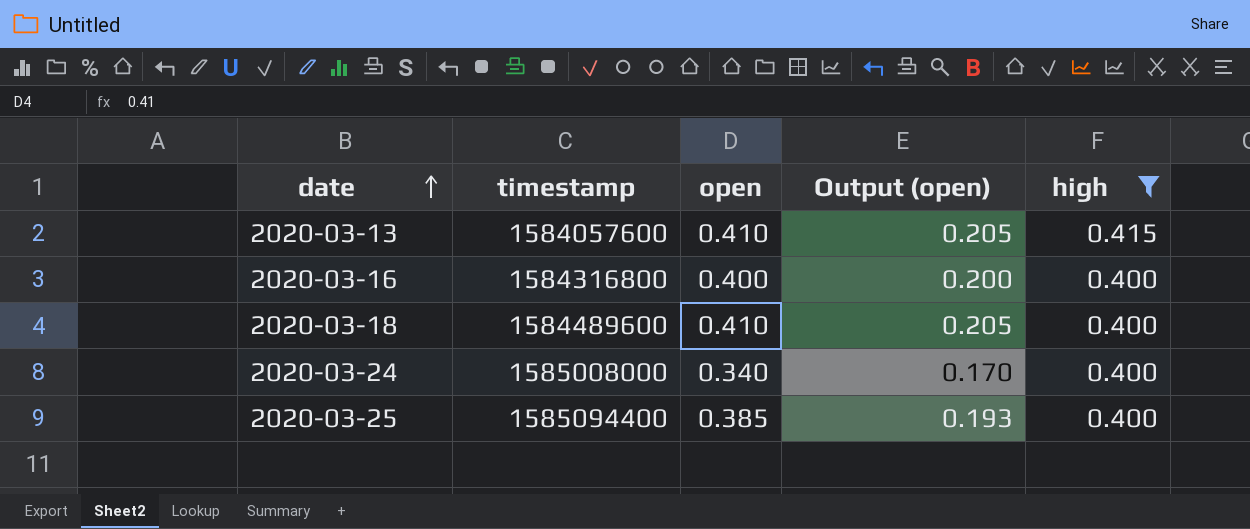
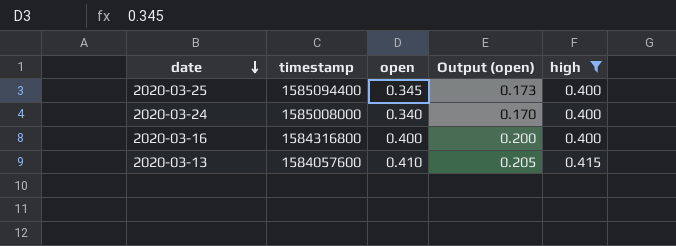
row order: date ascending -> date descending
row 2020-03-18: 1584489600 | 0.410 | 0.205 | 0.400 -> none
2020-03-25 | open: 0.385 -> 0.345
2020-03-25 | Output (open): 0.193 -> 0.173

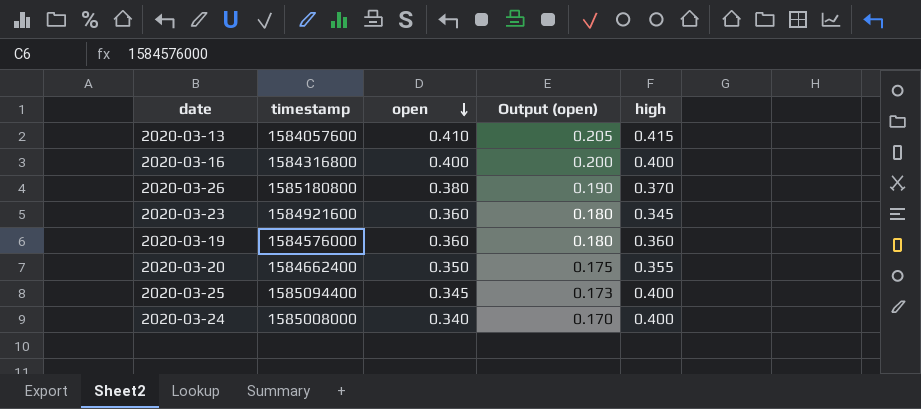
filter: high >= 0.400 -> none
row order: date descending -> open descending

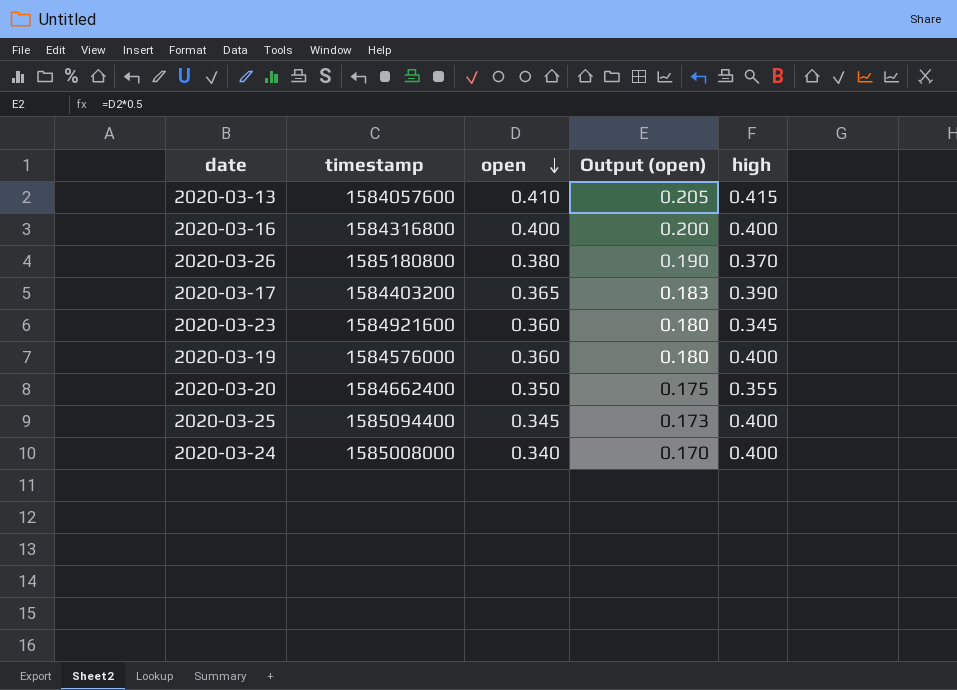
row 2020-03-17: none -> 1584403200 | 0.365 | 0.183 | 0.390
2020-03-19 | high: 0.360 -> 0.400

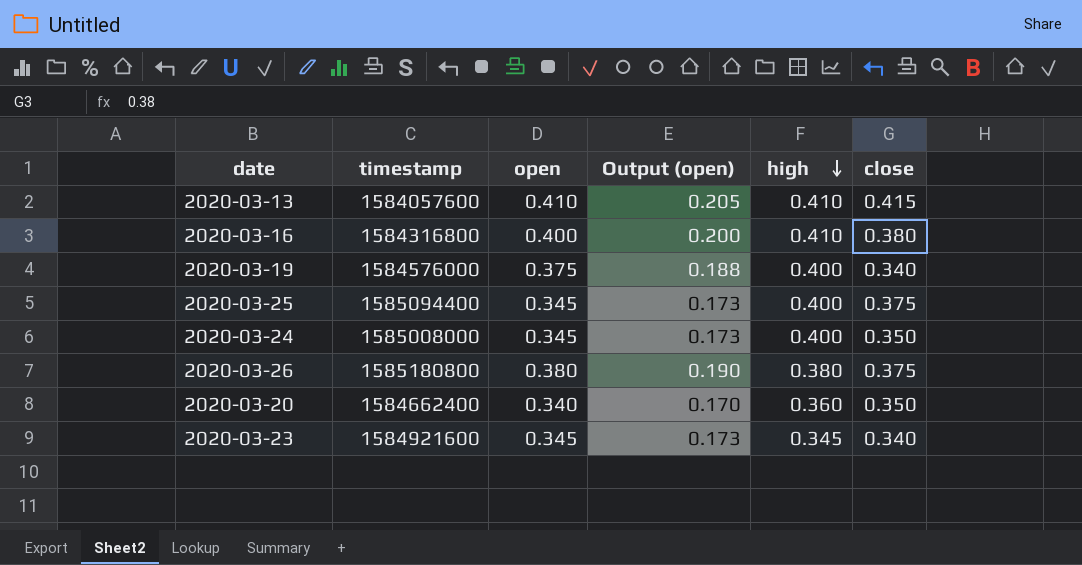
row order: open descending -> high descending
column close | position: none -> 6
row 2020-03-17: 1584403200 | 0.365 | 0.183 | 0.390 -> none
2020-03-13 | high: 0.415 -> 0.410
2020-03-16 | high: 0.400 -> 0.410
2020-03-19 | open: 0.360 -> 0.375
2020-03-19 | Output (open): 0.180 -> 0.188
2020-03-24 | open: 0.340 -> 0.345
2020-03-24 | Output (open): 0.170 -> 0.173
2020-03-26 | high: 0.370 -> 0.380
2020-03-20 | open: 0.350 -> 0.340
2020-03-20 | Output (open): 0.175 -> 0.170
2020-03-20 | high: 0.355 -> 0.360
2020-03-23 | open: 0.360 -> 0.345
2020-03-23 | Output (open): 0.180 -> 0.173

